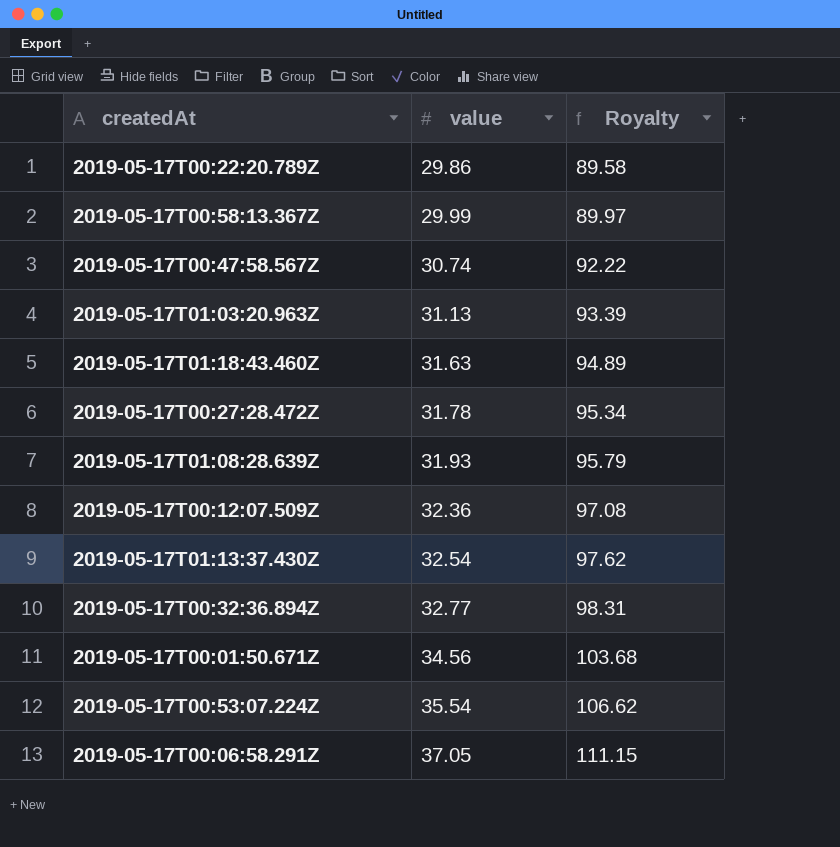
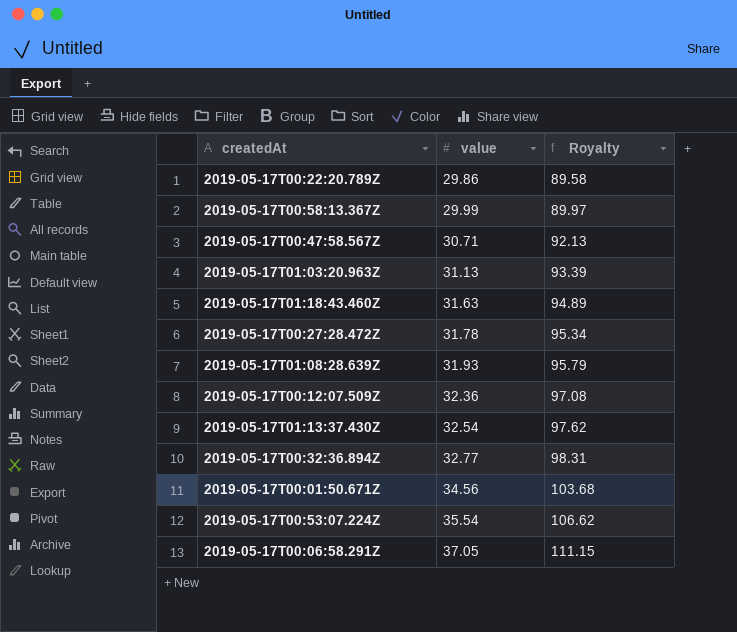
2019-05-17T00:47:58.567Z | value: 30.74 -> 30.71
2019-05-17T00:47:58.567Z | Royalty: 92.22 -> 92.13

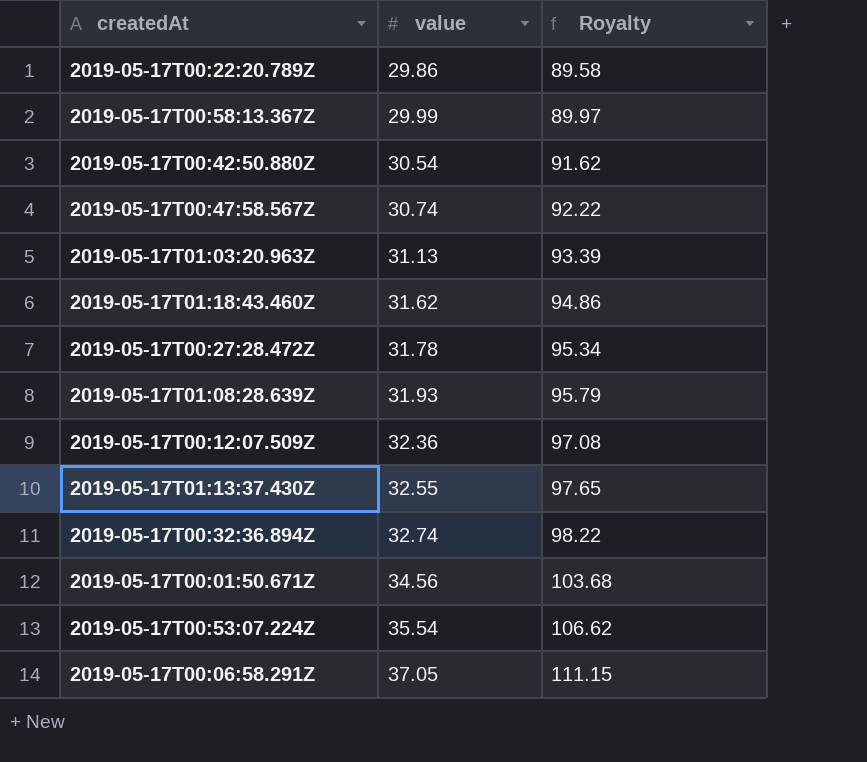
row 2019-05-17T00:42:50.880Z: none -> 30.54 | 91.62
2019-05-17T00:47:58.567Z | value: 30.71 -> 30.74
2019-05-17T00:47:58.567Z | Royalty: 92.13 -> 92.22
2019-05-17T01:18:43.460Z | value: 31.63 -> 31.62
2019-05-17T01:18:43.460Z | Royalty: 94.89 -> 94.86
2019-05-17T01:13:37.430Z | value: 32.54 -> 32.55
2019-05-17T01:13:37.430Z | Royalty: 97.62 -> 97.65
2019-05-17T00:32:36.894Z | value: 32.77 -> 32.74
2019-05-17T00:32:36.894Z | Royalty: 98.31 -> 98.22

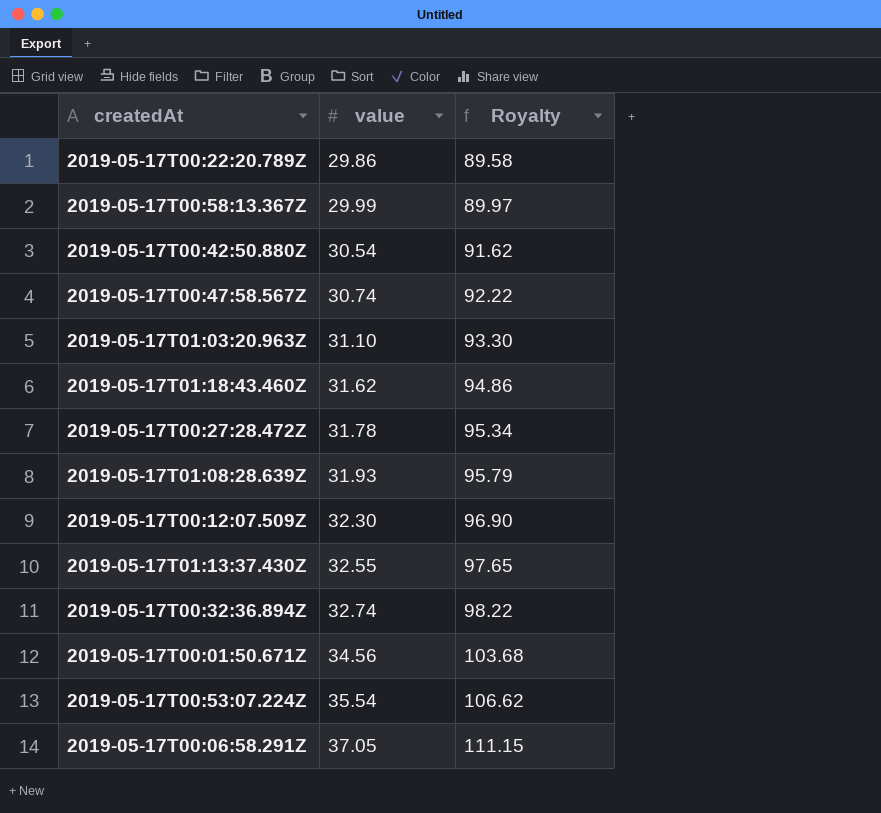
2019-05-17T01:03:20.963Z | value: 31.13 -> 31.10
2019-05-17T01:03:20.963Z | Royalty: 93.39 -> 93.30
2019-05-17T00:12:07.509Z | value: 32.36 -> 32.30
2019-05-17T00:12:07.509Z | Royalty: 97.08 -> 96.90

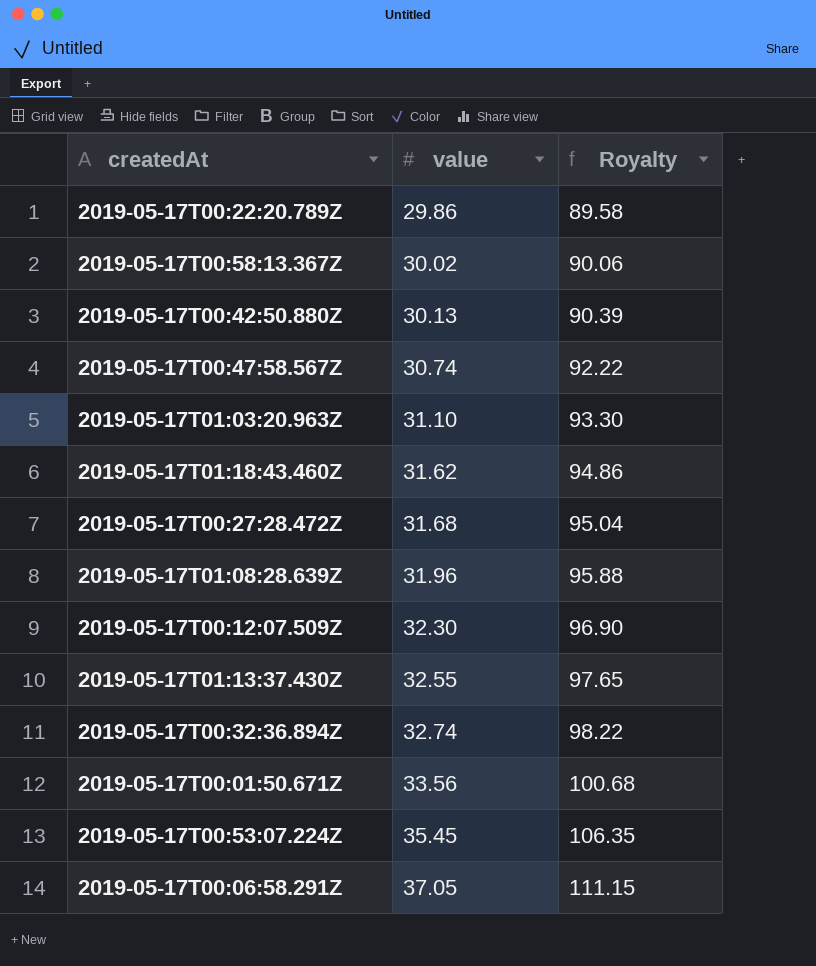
2019-05-17T00:58:13.367Z | value: 29.99 -> 30.02
2019-05-17T00:58:13.367Z | Royalty: 89.97 -> 90.06
2019-05-17T00:42:50.880Z | value: 30.54 -> 30.13
2019-05-17T00:42:50.880Z | Royalty: 91.62 -> 90.39
2019-05-17T00:27:28.472Z | value: 31.78 -> 31.68
2019-05-17T00:27:28.472Z | Royalty: 95.34 -> 95.04
2019-05-17T01:08:28.639Z | value: 31.93 -> 31.96
2019-05-17T01:08:28.639Z | Royalty: 95.79 -> 95.88
2019-05-17T00:01:50.671Z | value: 34.56 -> 33.56
2019-05-17T00:01:50.671Z | Royalty: 103.68 -> 100.68
2019-05-17T00:53:07.224Z | value: 35.54 -> 35.45
2019-05-17T00:53:07.224Z | Royalty: 106.62 -> 106.35

